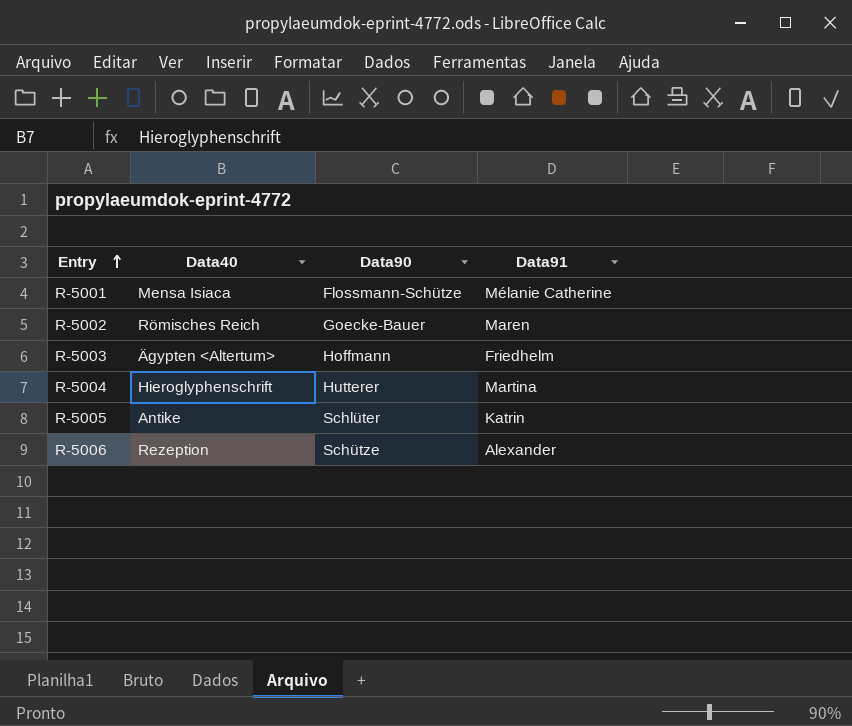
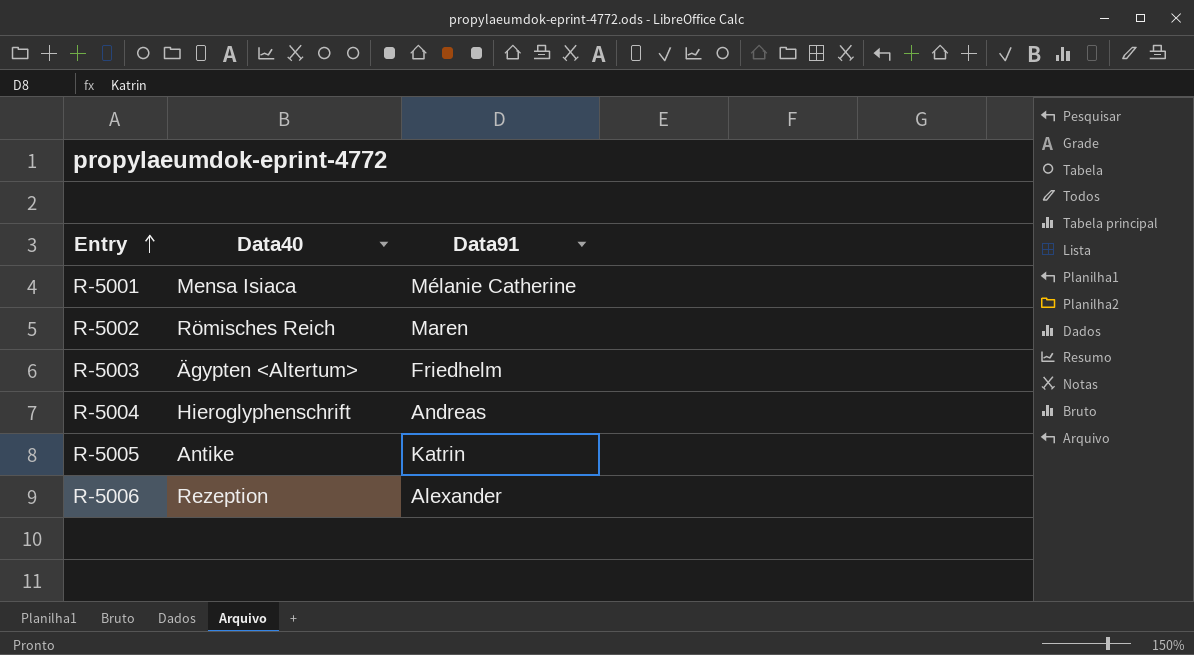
column Data90 | position: 3 -> none
R-5004 | Data91: Martina -> Andreas

